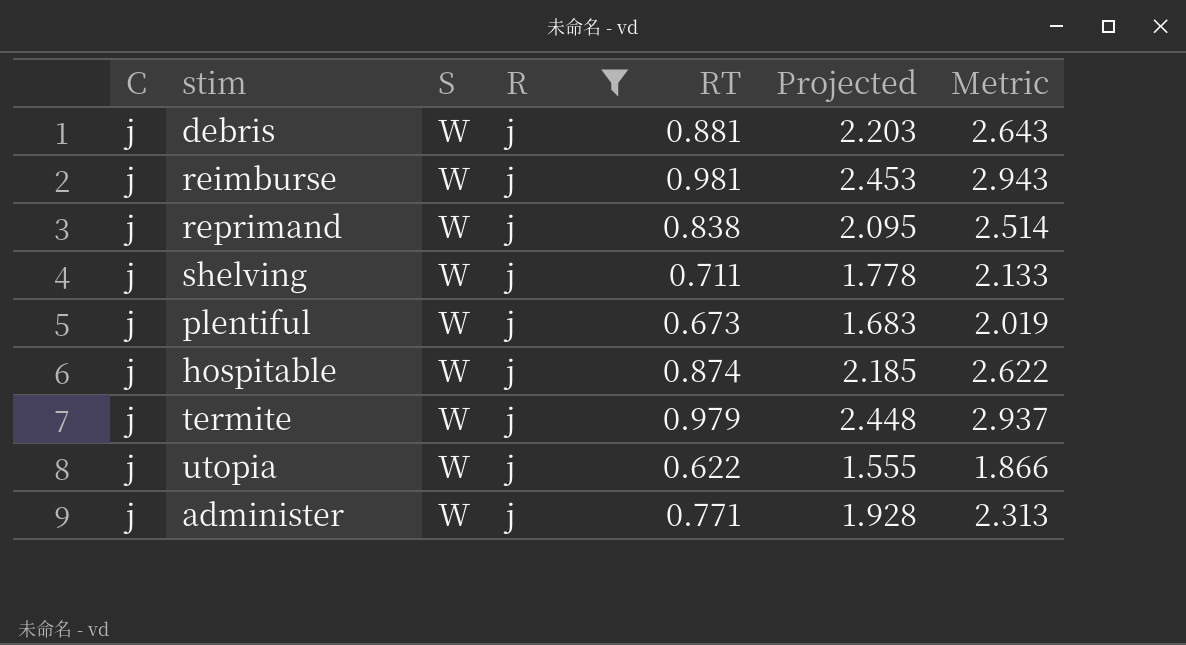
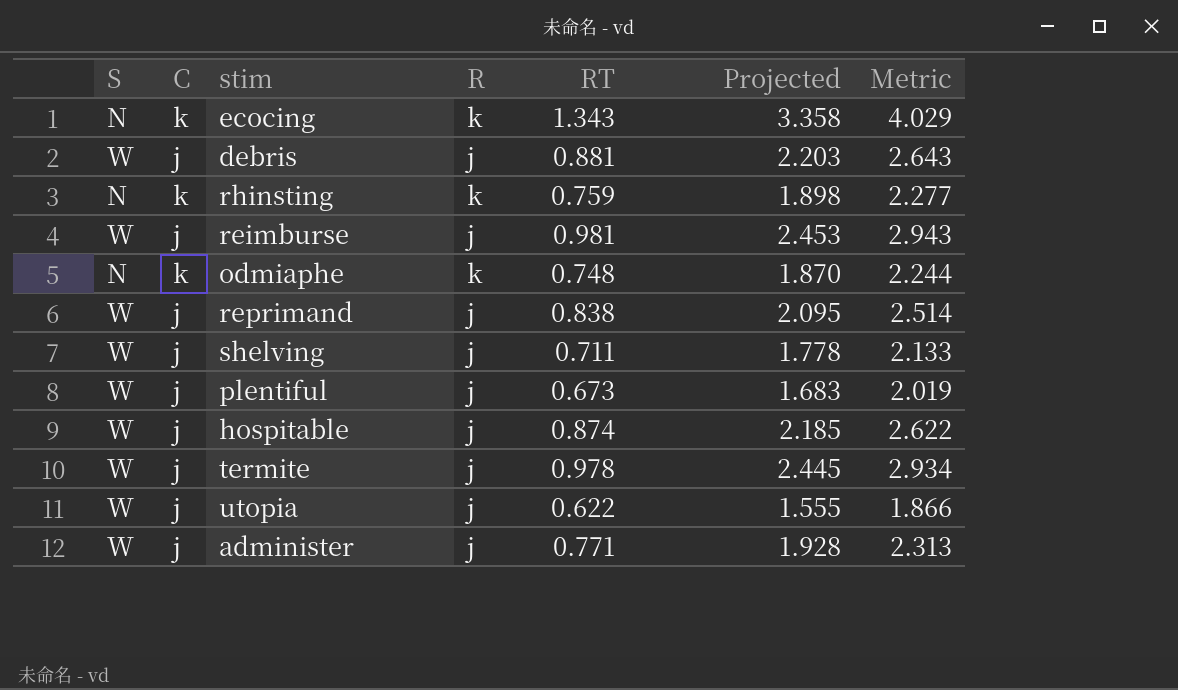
filter: R = j -> none
column S | position: 3 -> 1
termite | RT: 0.979 -> 0.978
termite | Projected: 2.448 -> 2.445
termite | Metric: 2.937 -> 2.934

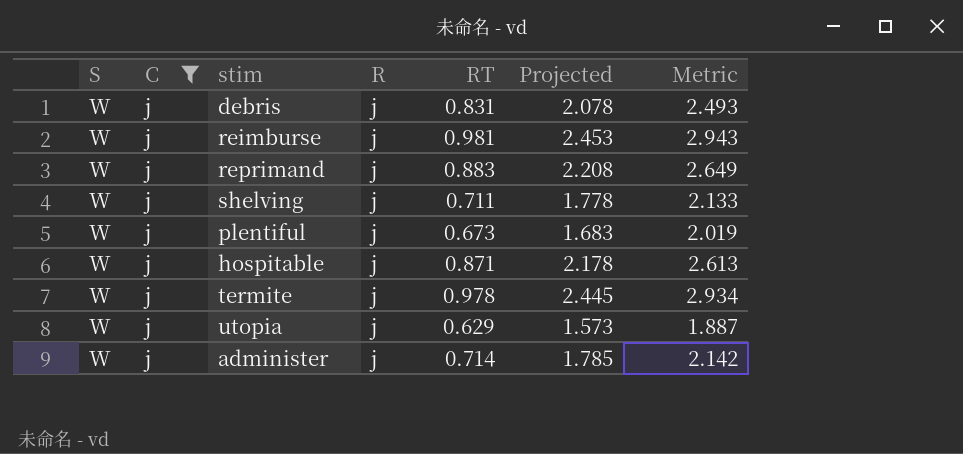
filter: none -> C = j
debris | RT: 0.881 -> 0.831
debris | Projected: 2.203 -> 2.078
debris | Metric: 2.643 -> 2.493
reprimand | RT: 0.838 -> 0.883
reprimand | Projected: 2.095 -> 2.208
reprimand | Metric: 2.514 -> 2.649
hospitable | RT: 0.874 -> 0.871
hospitable | Projected: 2.185 -> 2.178
hospitable | Metric: 2.622 -> 2.613
utopia | RT: 0.622 -> 0.629
utopia | Projected: 1.555 -> 1.573
utopia | Metric: 1.866 -> 1.887
administer | RT: 0.771 -> 0.714
administer | Projected: 1.928 -> 1.785
administer | Metric: 2.313 -> 2.142

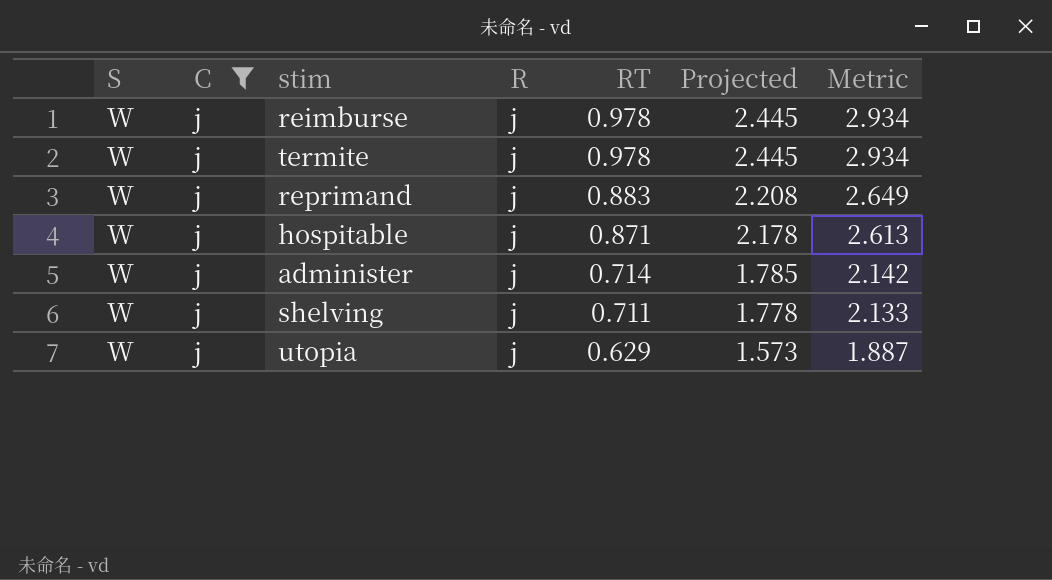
row order: none -> RT descending
row debris: W | j | j | 0.831 | 2.078 | 2.493 -> none
row plentiful: W | j | j | 0.673 | 1.683 | 2.019 -> none
reimburse | RT: 0.981 -> 0.978
reimburse | Projected: 2.453 -> 2.445
reimburse | Metric: 2.943 -> 2.934

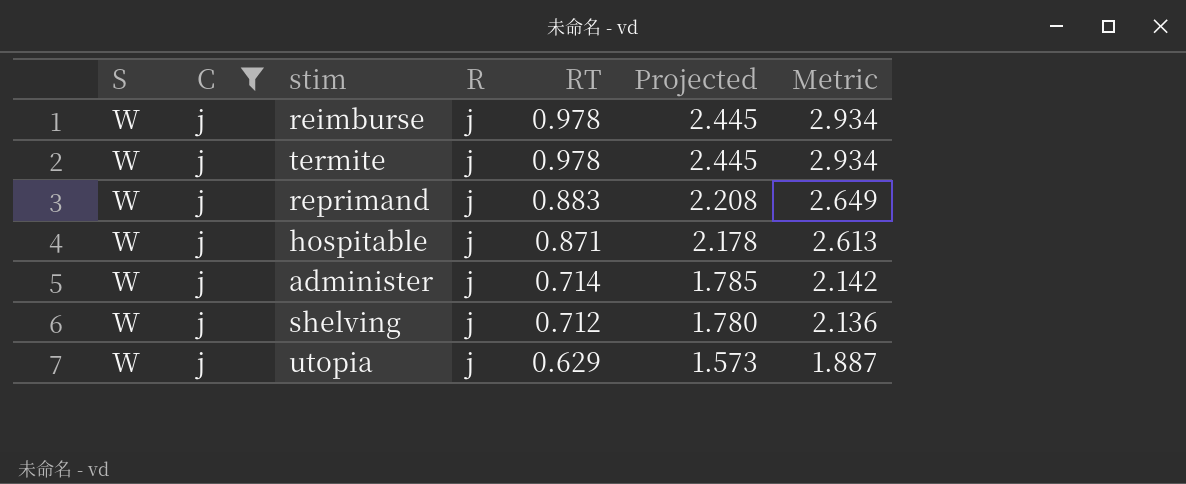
shelving | RT: 0.711 -> 0.712
shelving | Projected: 1.778 -> 1.780
shelving | Metric: 2.133 -> 2.136

